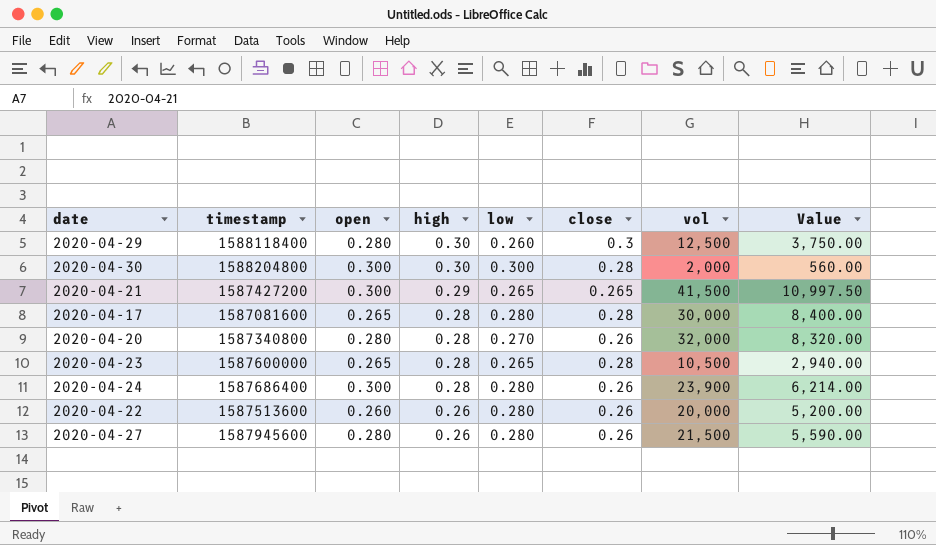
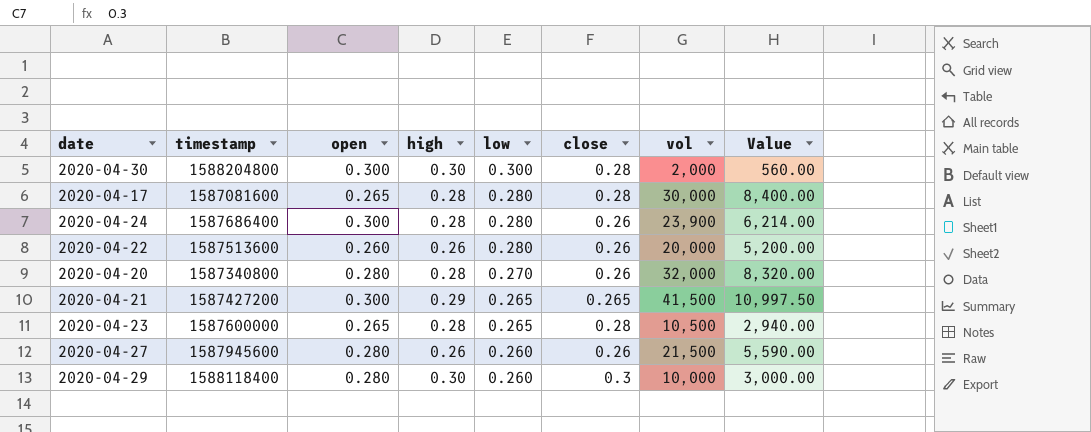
row order: high descending -> low descending
2020-04-27 | low: 0.280 -> 0.260
2020-04-29 | vol: 12,500 -> 10,000
2020-04-29 | Value: 3,750.00 -> 3,000.00

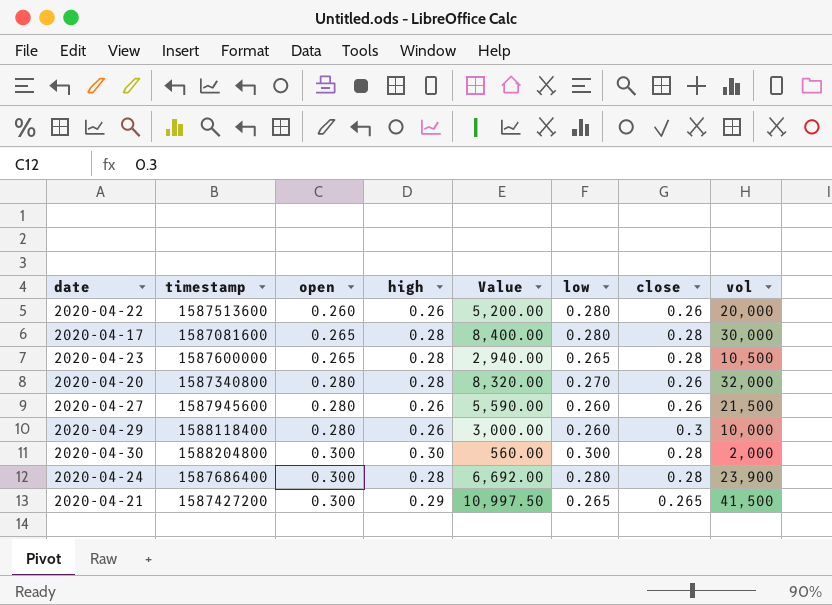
row order: low descending -> open ascending
column Value | position: 8 -> 5
2020-04-29 | high: 0.30 -> 0.26
2020-04-24 | Value: 6,214.00 -> 6,692.00
2020-04-24 | close: 0.26 -> 0.28

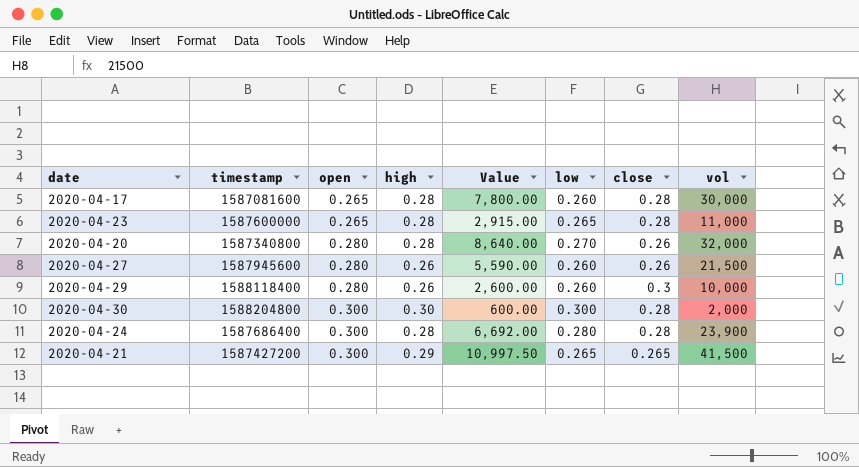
column Value | formula: [close] * [vol] -> [low] * [vol]
row 2020-04-22: 1587513600 | 0.260 | 0.26 | 5,200.00 | 0.280 | 0.26 | 20,000 -> none
2020-04-17 | low: 0.280 -> 0.260
2020-04-23 | vol: 10,500 -> 11,000

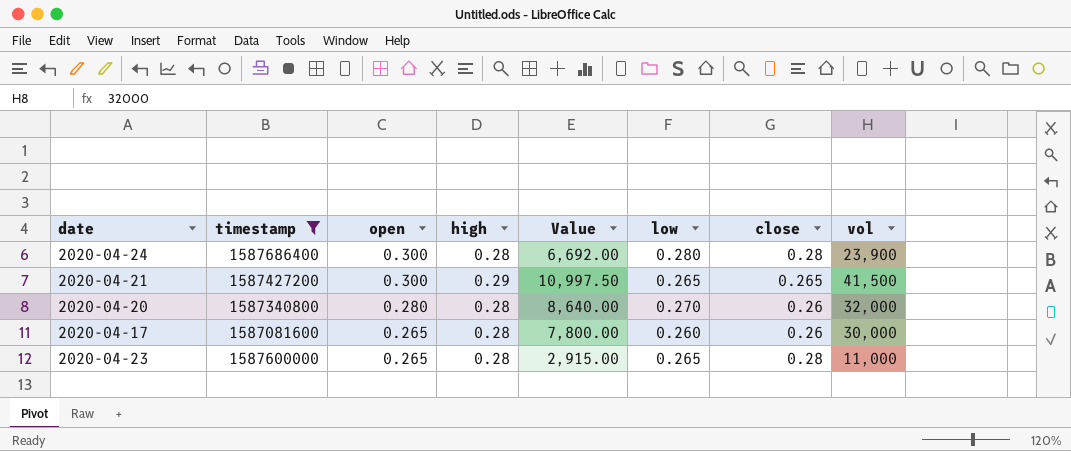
filter: none -> timestamp <= 1587686400
row order: open ascending -> open descending
2020-04-17 | close: 0.28 -> 0.26

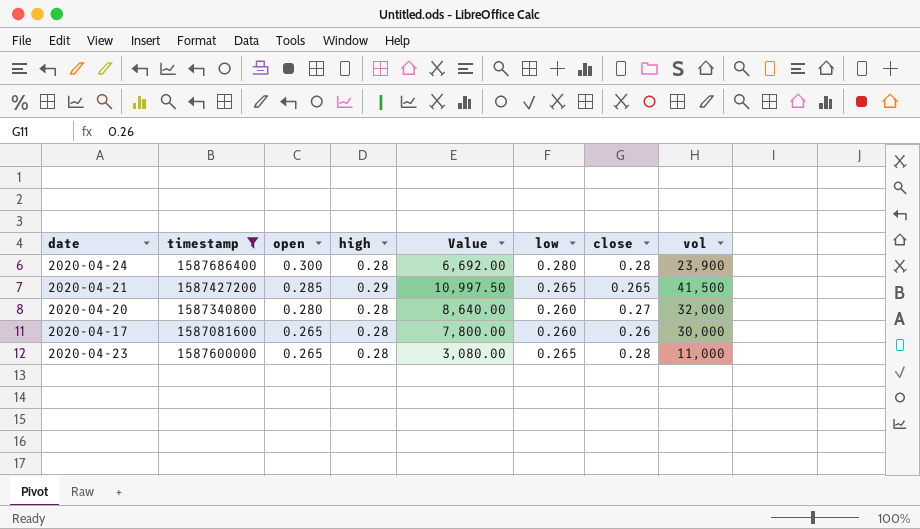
column Value | formula: [low] * [vol] -> [close] * [vol]
2020-04-21 | open: 0.300 -> 0.285
2020-04-20 | low: 0.270 -> 0.260
2020-04-20 | close: 0.26 -> 0.27

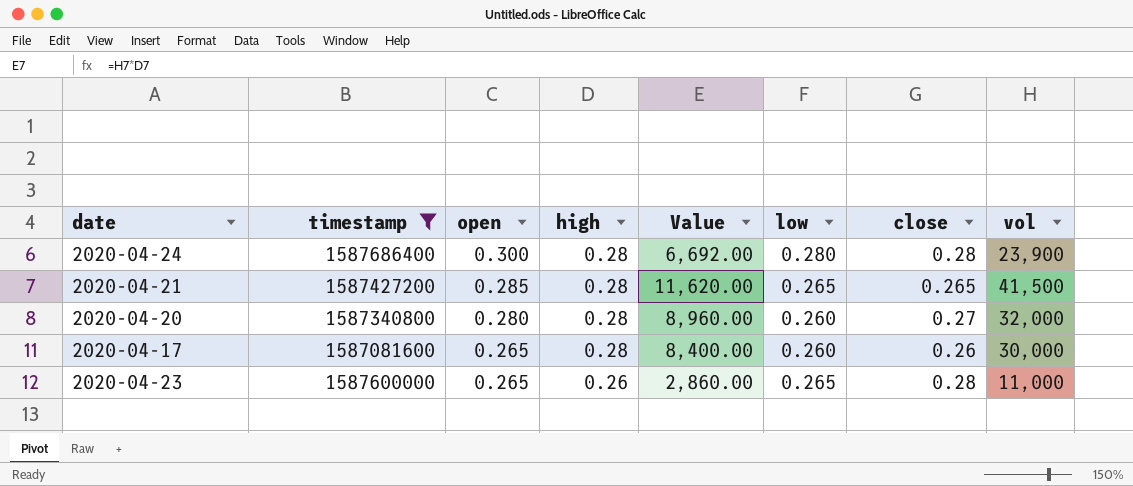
column Value | formula: [close] * [vol] -> [high] * [vol]
2020-04-21 | high: 0.29 -> 0.28
2020-04-23 | high: 0.28 -> 0.26

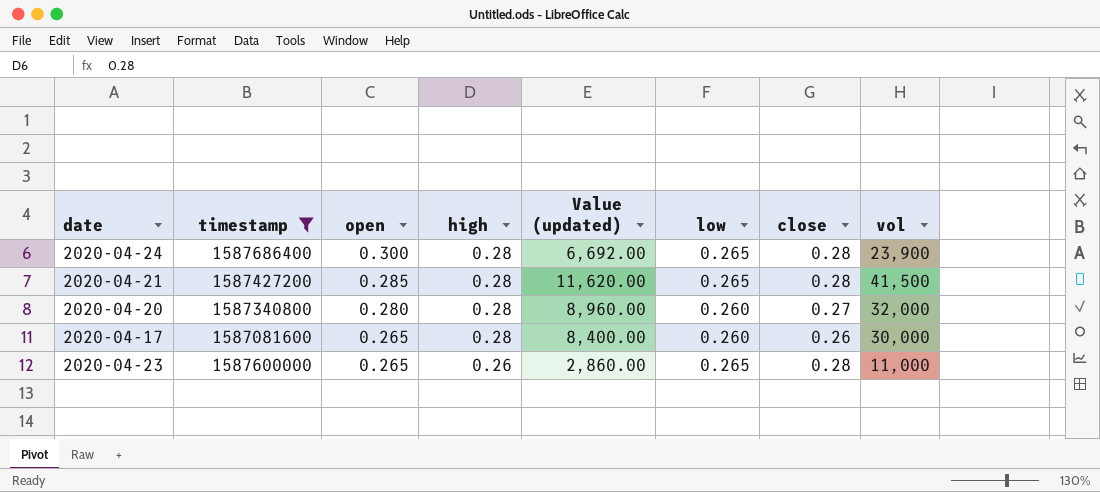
column name: Value -> Value (updated)
2020-04-24 | low: 0.280 -> 0.265
2020-04-21 | close: 0.265 -> 0.28

